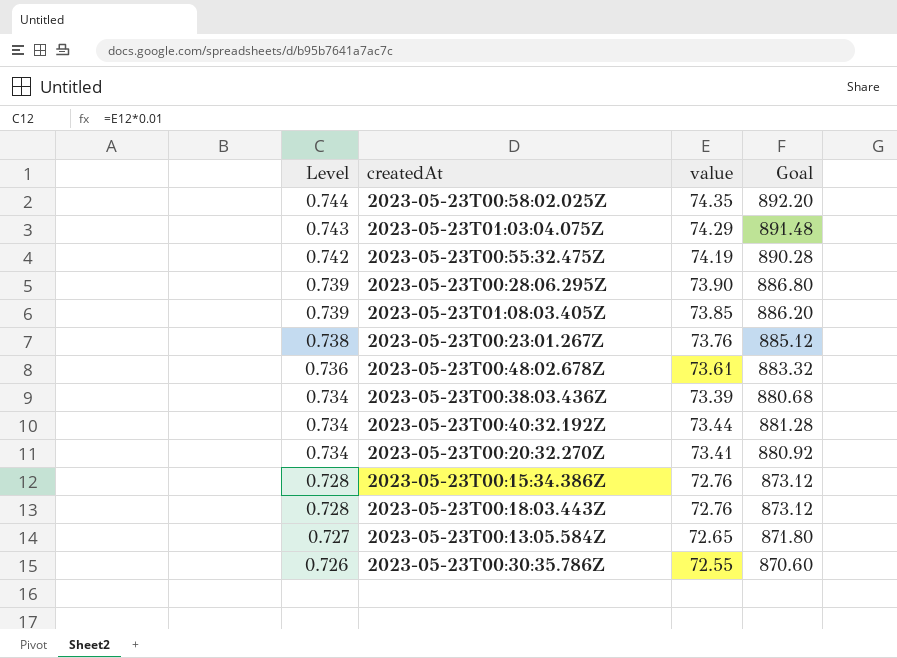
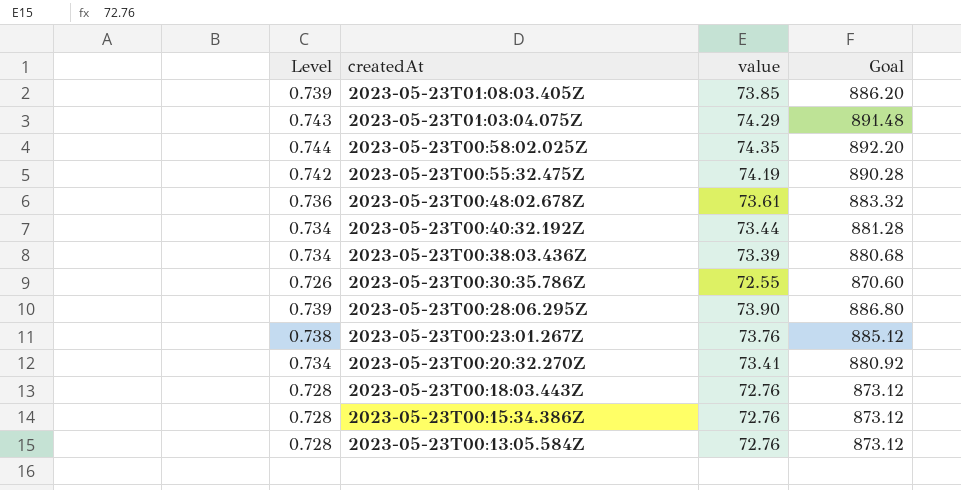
row order: Level descending -> createdAt descending
2023-05-23T00:13:05.584Z | Level: 0.727 -> 0.728
2023-05-23T00:13:05.584Z | value: 72.65 -> 72.76
2023-05-23T00:13:05.584Z | Goal: 871.80 -> 873.12

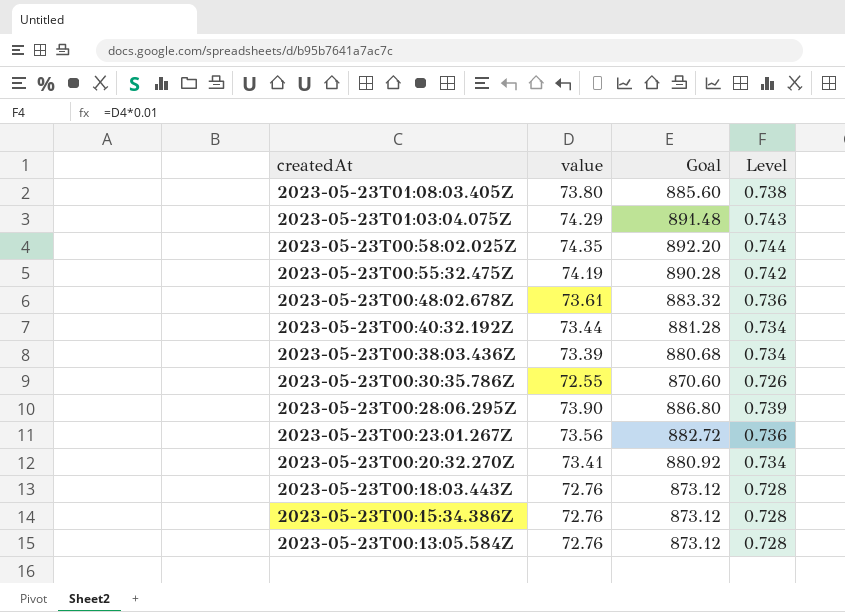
column Level | position: 1 -> 4
2023-05-23T01:08:03.405Z | value: 73.85 -> 73.80
2023-05-23T01:08:03.405Z | Goal: 886.20 -> 885.60
2023-05-23T01:08:03.405Z | Level: 0.739 -> 0.738
2023-05-23T00:23:01.267Z | value: 73.76 -> 73.56
2023-05-23T00:23:01.267Z | Goal: 885.12 -> 882.72
2023-05-23T00:23:01.267Z | Level: 0.738 -> 0.736

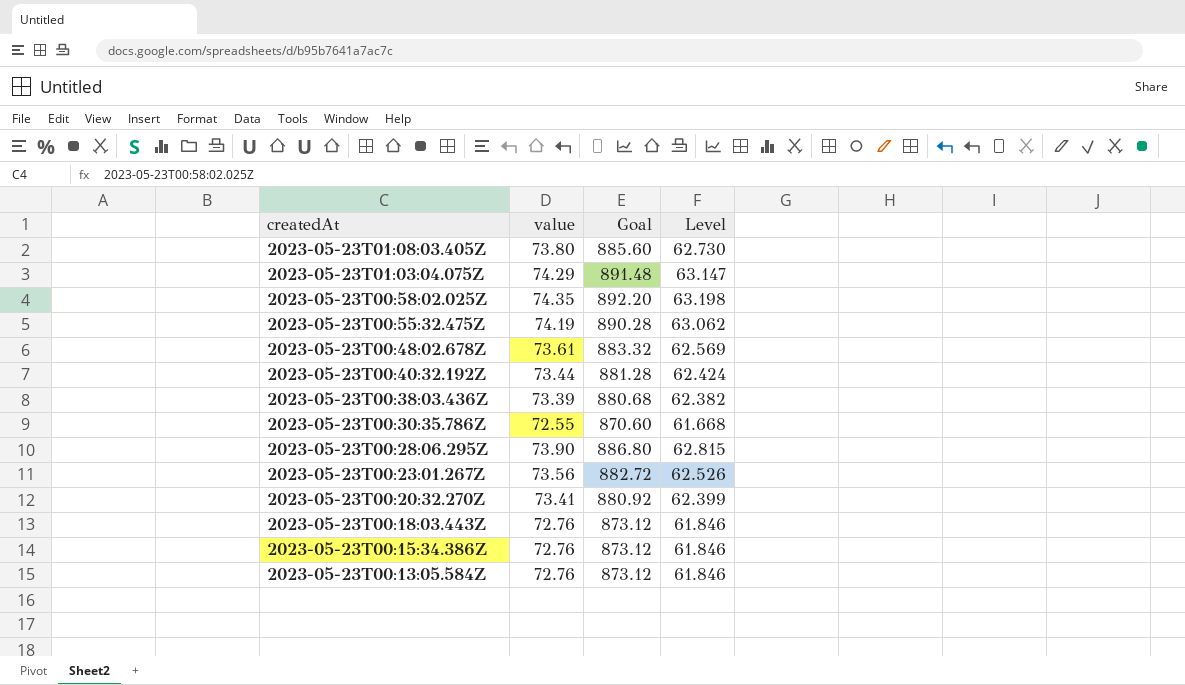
column Level | formula: [value] * 0.01 -> [value] * 0.85

